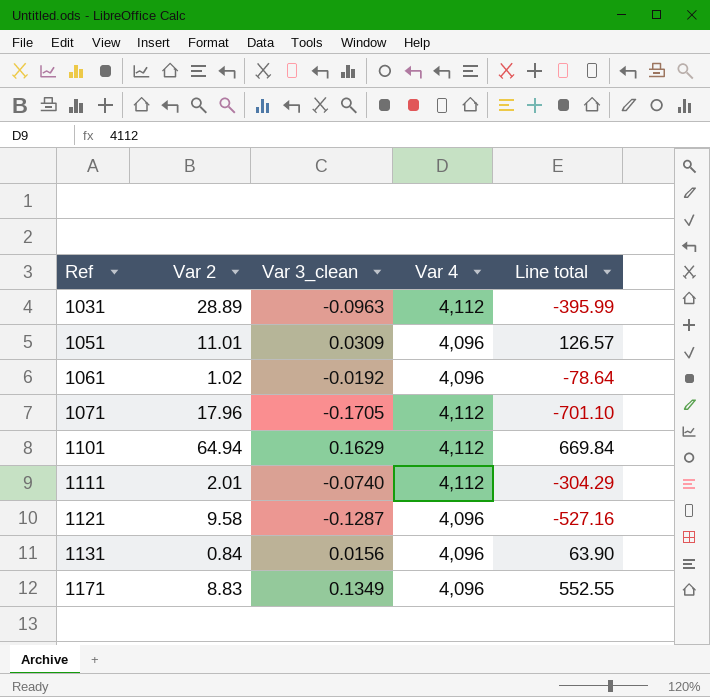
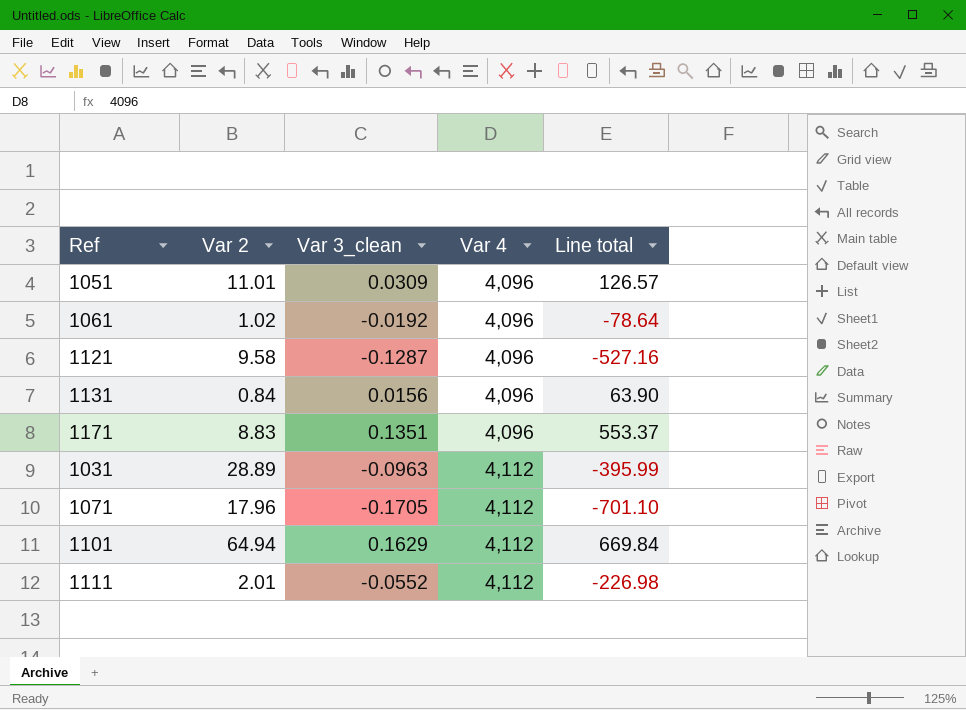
row order: Ref ascending -> Var 4 ascending
1171 | Var 3_clean: 0.1349 -> 0.1351
1171 | Line total: 552.55 -> 553.37
1111 | Var 3_clean: -0.0740 -> -0.0552
1111 | Line total: -304.29 -> -226.98

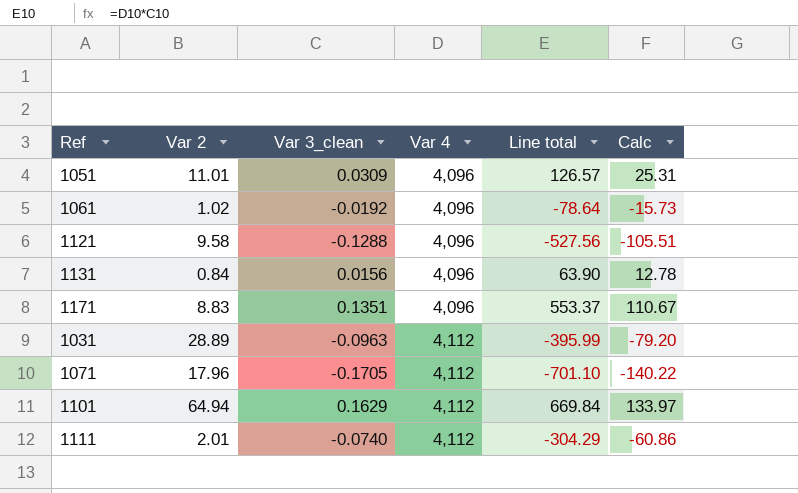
column Calc | formula: none -> [Line total] * 0.2
1121 | Var 3_clean: -0.1287 -> -0.1288
1121 | Line total: -527.16 -> -527.56
1111 | Var 3_clean: -0.0552 -> -0.0740
1111 | Line total: -226.98 -> -304.29

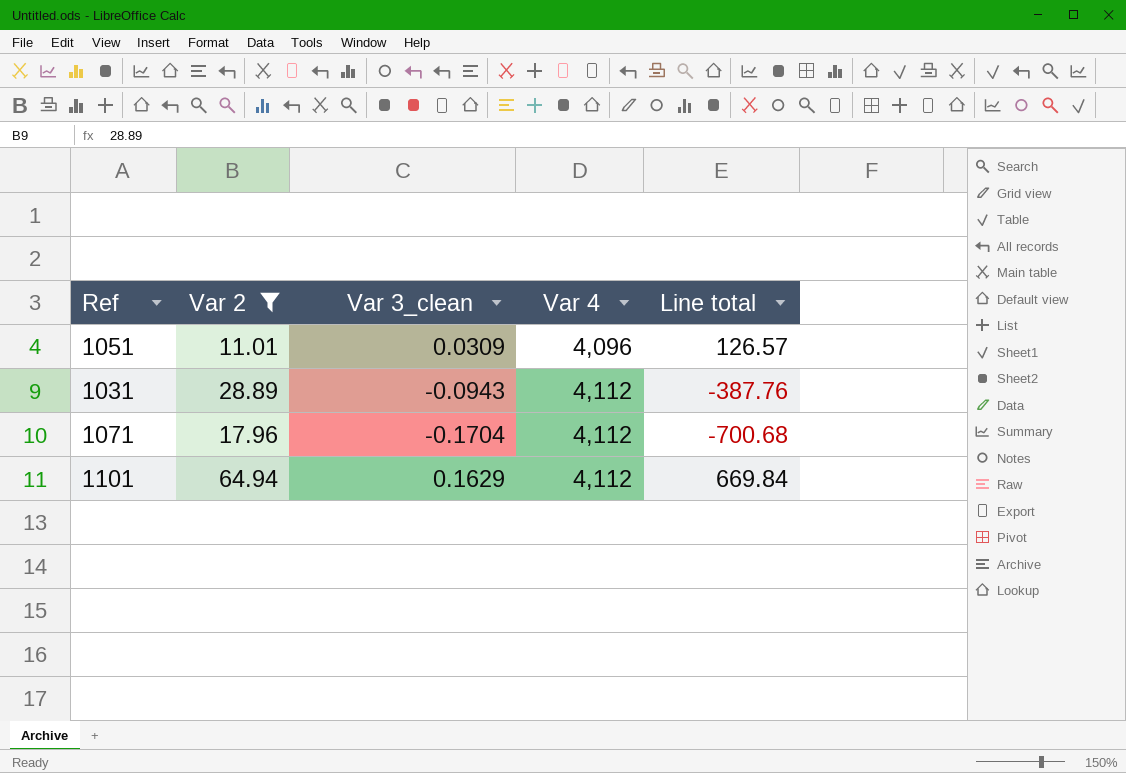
filter: none -> Var 2 >= 11.01
column Calc | formula: [Line total] * 0.2 -> none
1031 | Var 3_clean: -0.0963 -> -0.0943
1031 | Line total: -395.99 -> -387.76
1071 | Var 3_clean: -0.1705 -> -0.1704
1071 | Line total: -701.10 -> -700.68

